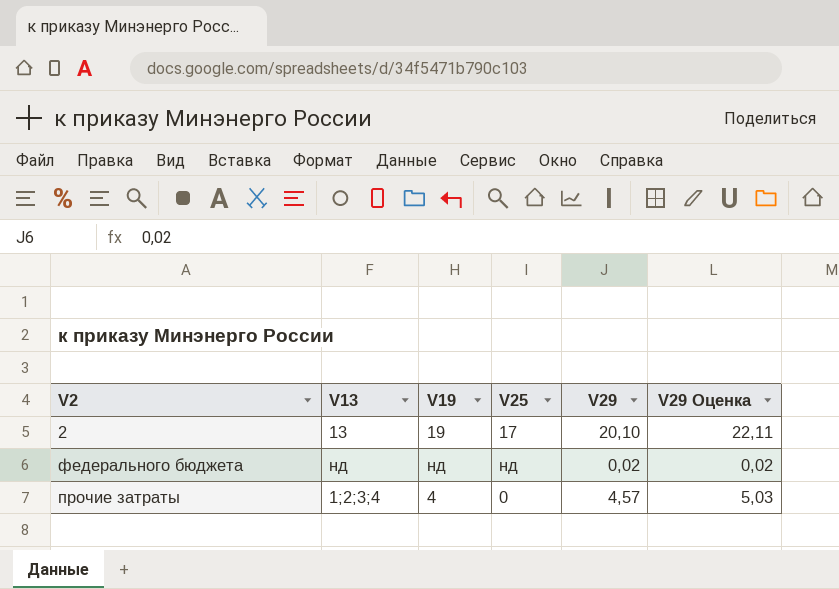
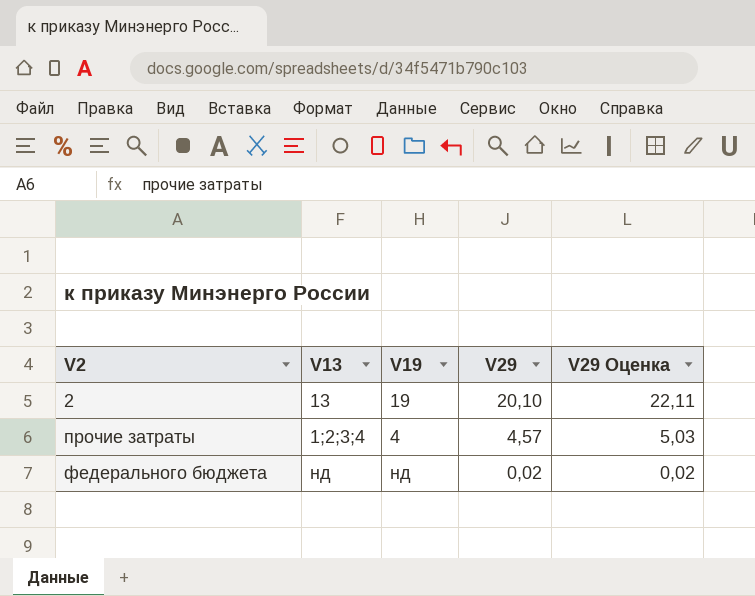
row order: none -> V2 ascending
column V25 | position: 4 -> none

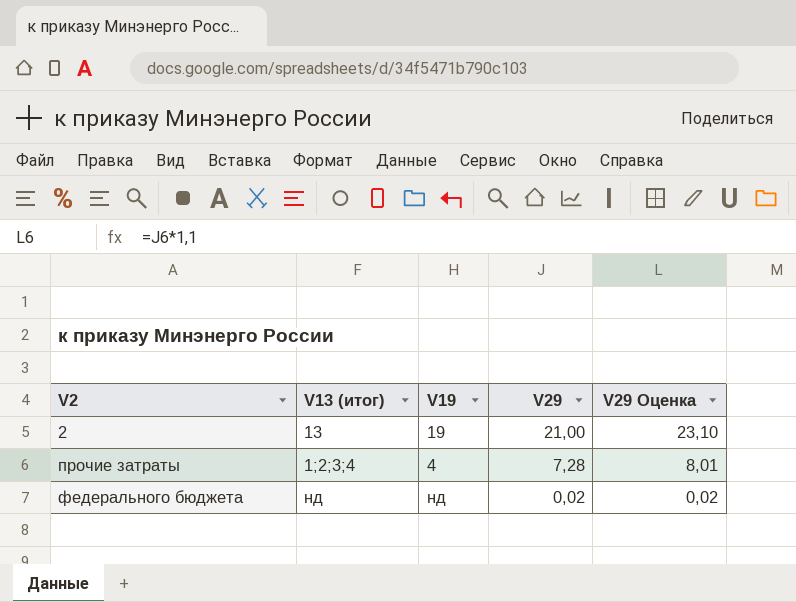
column name: V13 -> V13 (итог)
2 | V29: 20,10 -> 21,00
2 | V29 Оценка: 22,11 -> 23,10
прочие затраты | V29: 4,57 -> 7,28
прочие затраты | V29 Оценка: 5,03 -> 8,01

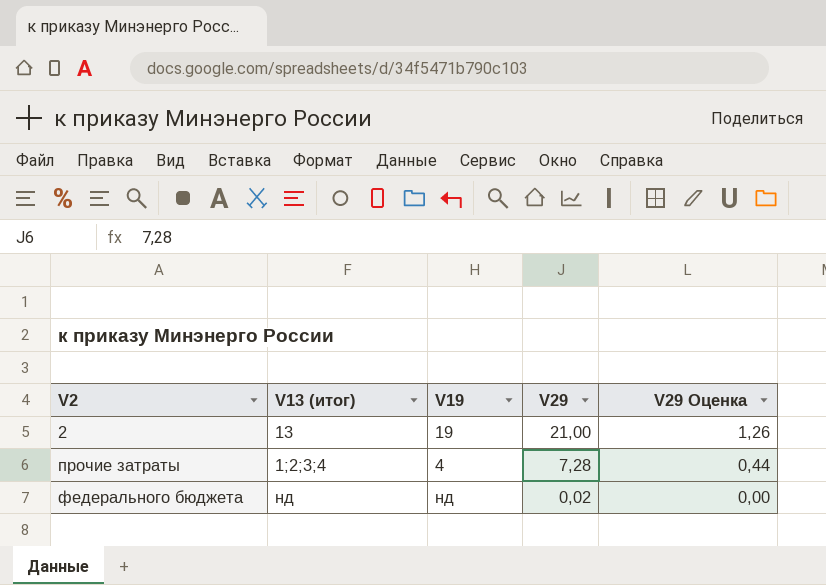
column V29 Оценка | formula: [V29] * 1,1 -> [V29] * 0,06

